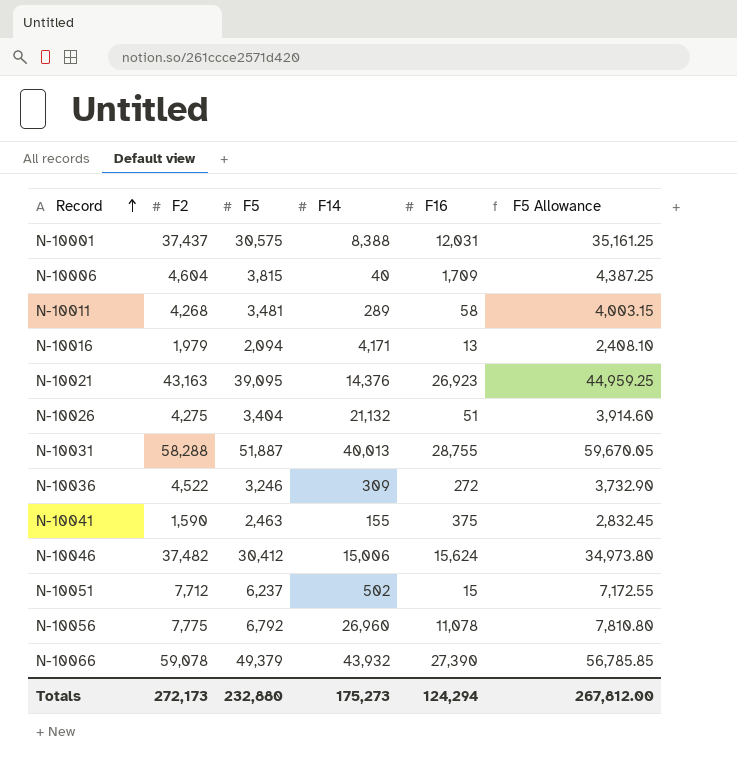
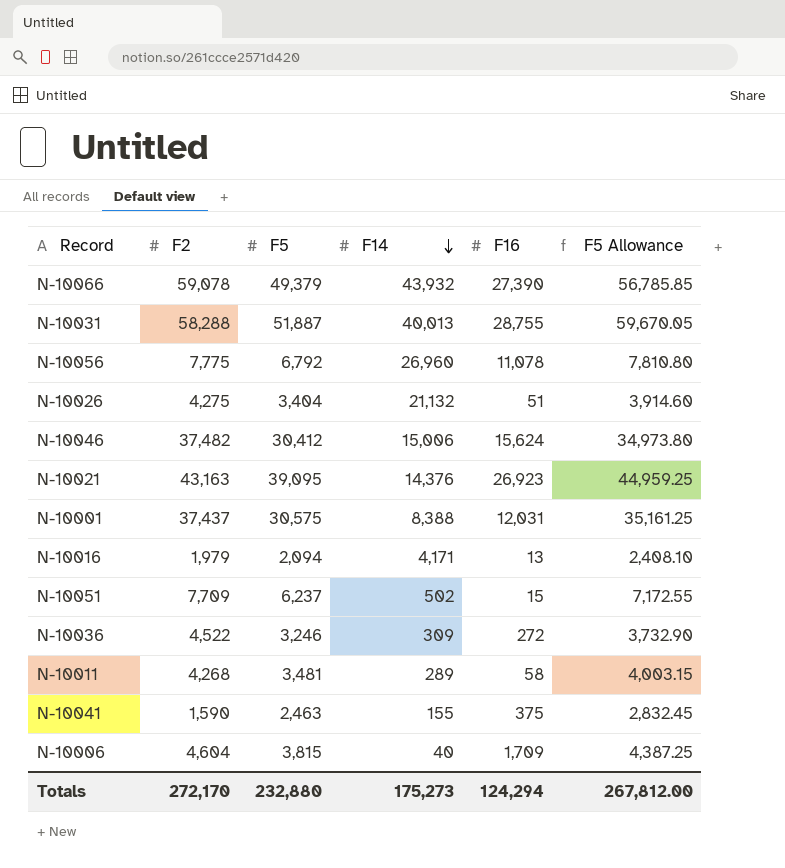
row order: Record ascending -> F14 descending
N-10051 | F2: 7,712 -> 7,709
Totals | F2: 272,173 -> 272,170

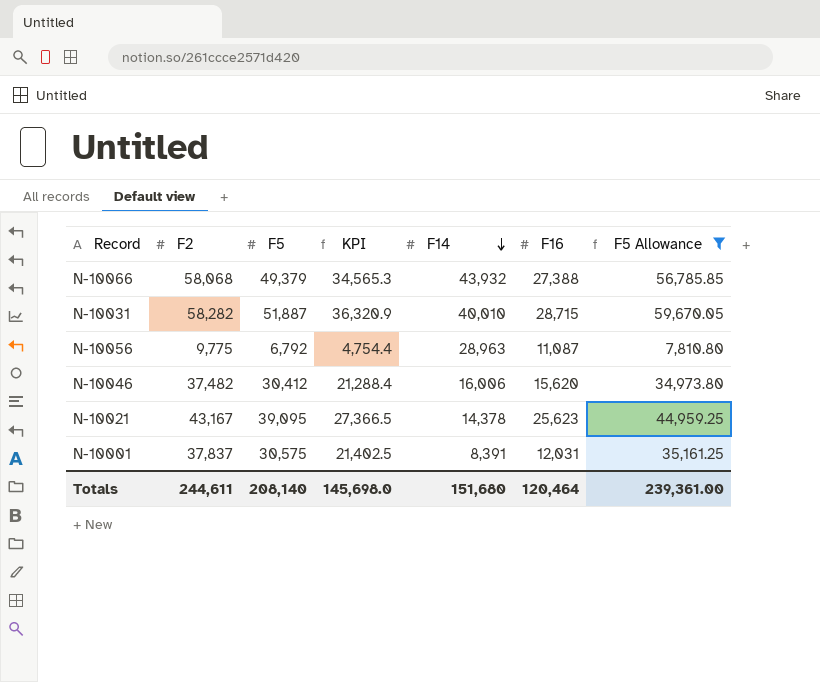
filter: none -> F5 Allowance >= 7,810.80
column KPI | formula: none -> [F5] * 0.7
N-10066 | F2: 59,078 -> 58,068
N-10066 | F16: 27,390 -> 27,388
N-10031 | F2: 58,288 -> 58,282
N-10031 | F14: 40,013 -> 40,010
N-10031 | F16: 28,755 -> 28,715
N-10056 | F2: 7,775 -> 9,775
N-10056 | F14: 26,960 -> 28,963
N-10056 | F16: 11,078 -> 11,087
N-10046 | F14: 15,006 -> 16,006
N-10046 | F16: 15,624 -> 15,620
N-10021 | F2: 43,163 -> 43,167
N-10021 | F14: 14,376 -> 14,378
N-10021 | F16: 26,923 -> 25,623
N-10001 | F2: 37,437 -> 37,837
N-10001 | F14: 8,388 -> 8,391
Totals | F2: 272,170 -> 244,611
Totals | F5: 232,880 -> 208,140
Totals | F14: 175,273 -> 151,680
Totals | F16: 124,294 -> 120,464
Totals | F5 Allowance: 267,812.00 -> 239,361.00

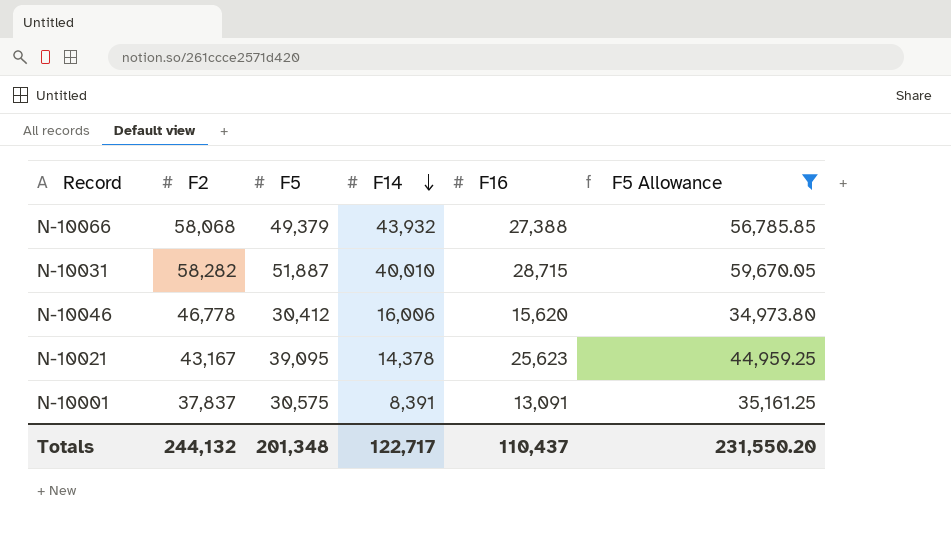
column KPI | formula: [F5] * 0.7 -> none
row N-10056: 9,775 | 6,792 | 4,754.4 | 28,963 | 11,087 | 7,810.80 -> none
N-10046 | F2: 37,482 -> 46,778
N-10001 | F16: 12,031 -> 13,091
Totals | F2: 244,611 -> 244,132
Totals | F5: 208,140 -> 201,348
Totals | F14: 151,680 -> 122,717
Totals | F16: 120,464 -> 110,437
Totals | F5 Allowance: 239,361.00 -> 231,550.20

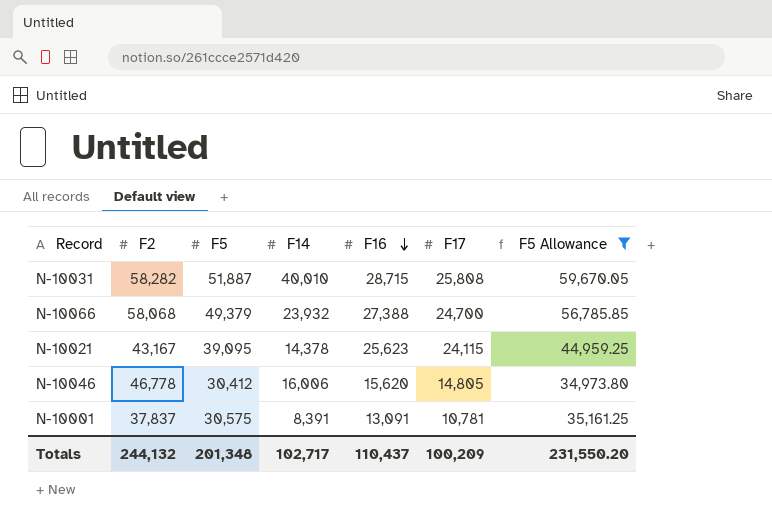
row order: F14 descending -> F16 descending
column F17 | position: none -> 6
N-10066 | F14: 43,932 -> 23,932
Totals | F14: 122,717 -> 102,717

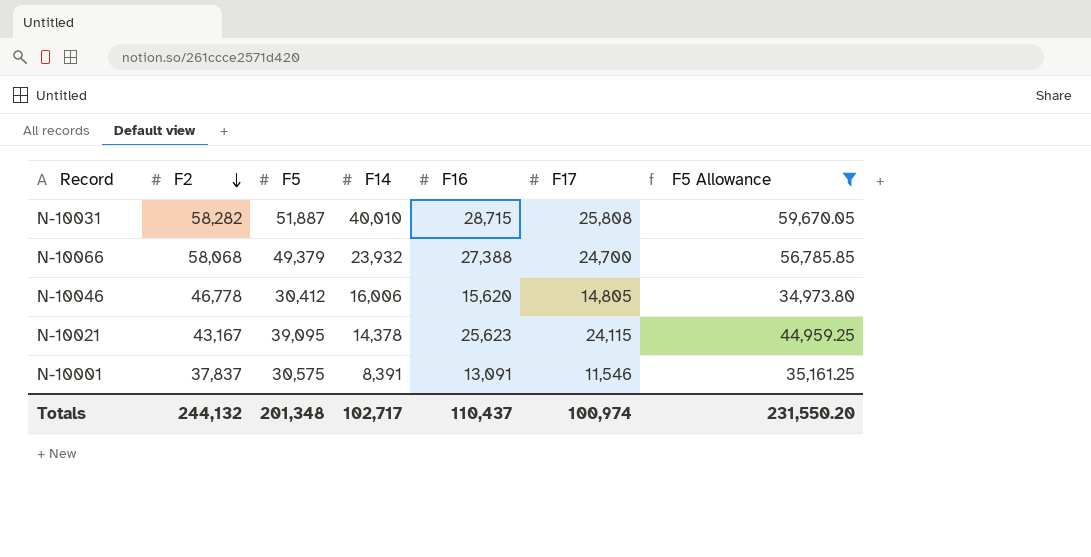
row order: F16 descending -> F2 descending
N-10001 | F17: 10,781 -> 11,546
Totals | F17: 100,209 -> 100,974

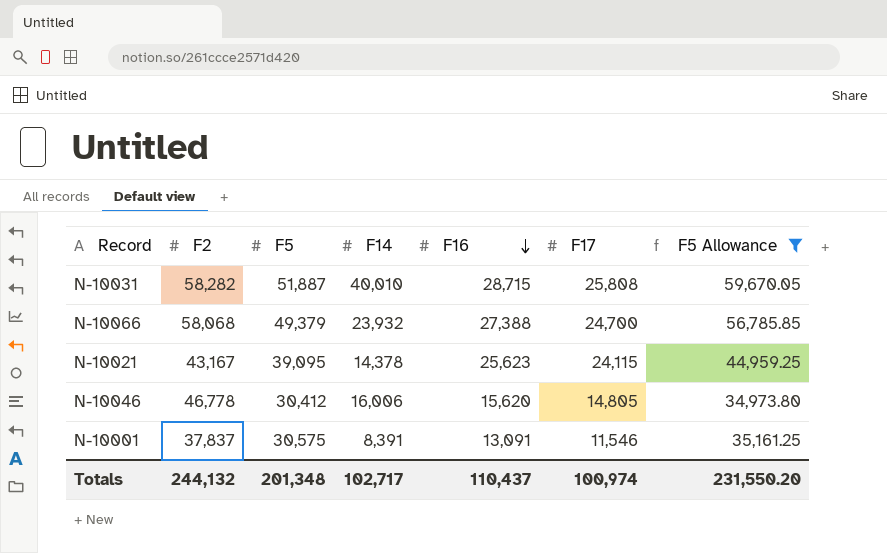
row order: F2 descending -> F16 descending

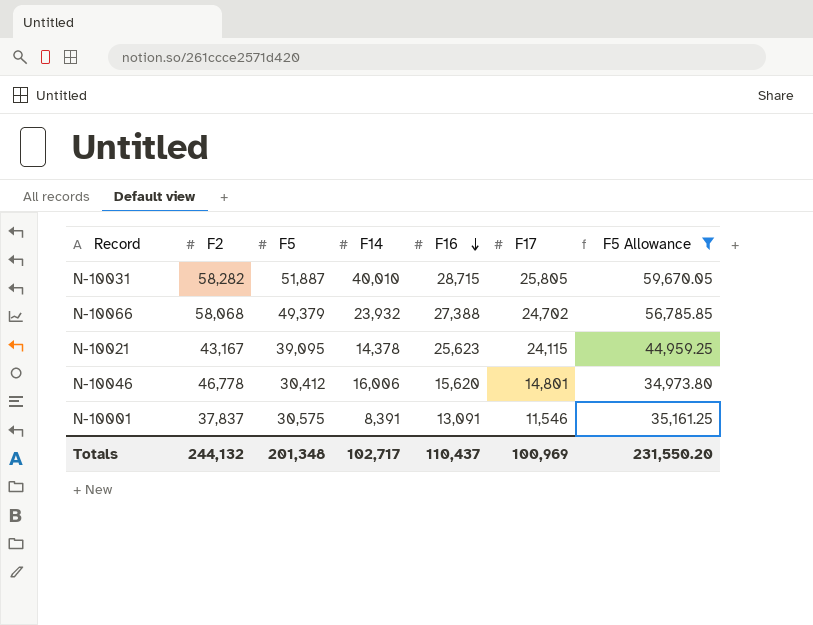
N-10031 | F17: 25,808 -> 25,805
N-10066 | F17: 24,700 -> 24,702
N-10046 | F17: 14,805 -> 14,801
Totals | F17: 100,974 -> 100,969

